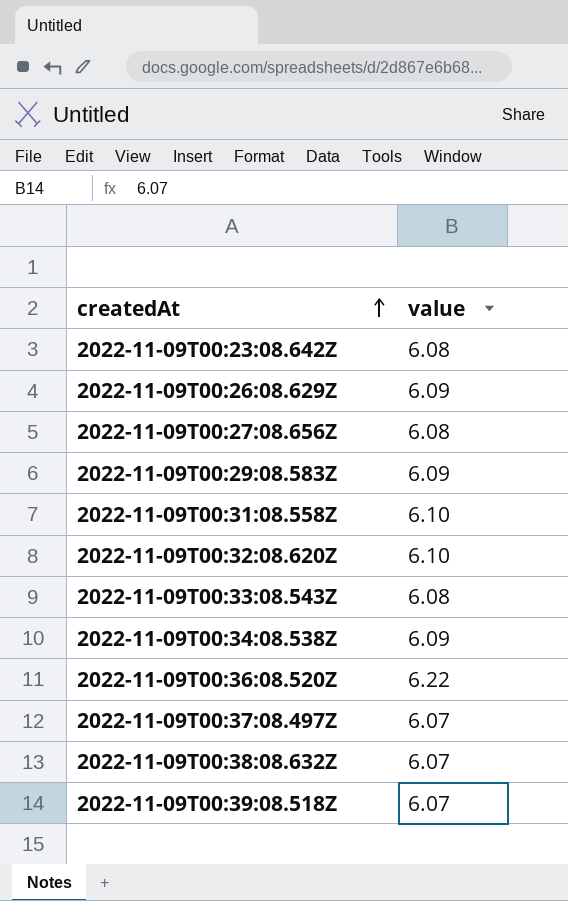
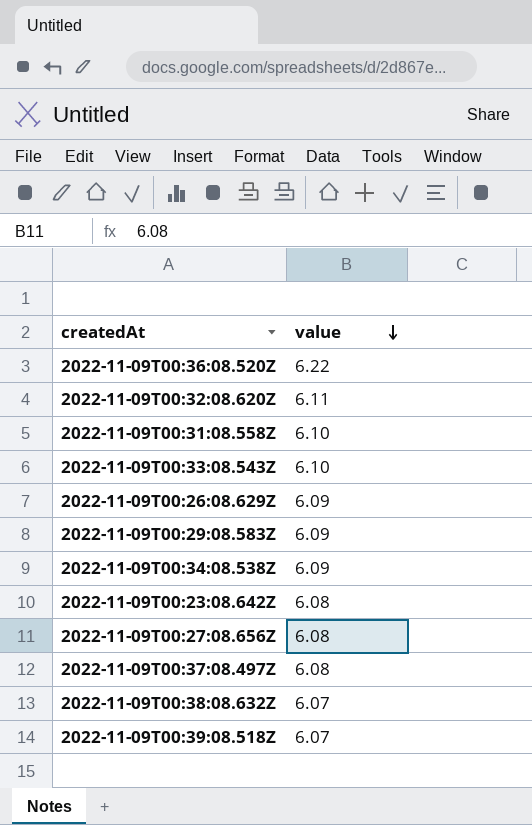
row order: createdAt ascending -> value descending
2022-11-09T00:32:08.620Z | value: 6.10 -> 6.11
2022-11-09T00:33:08.543Z | value: 6.08 -> 6.10
2022-11-09T00:37:08.497Z | value: 6.07 -> 6.08

